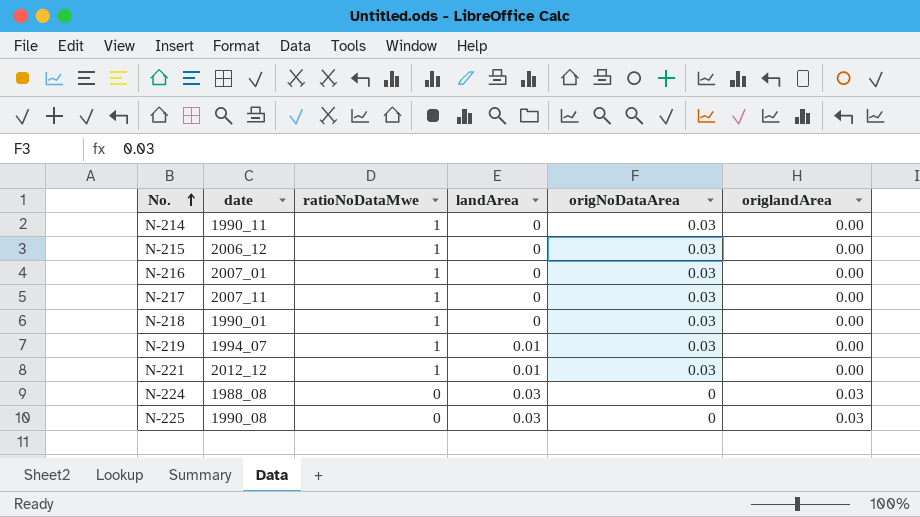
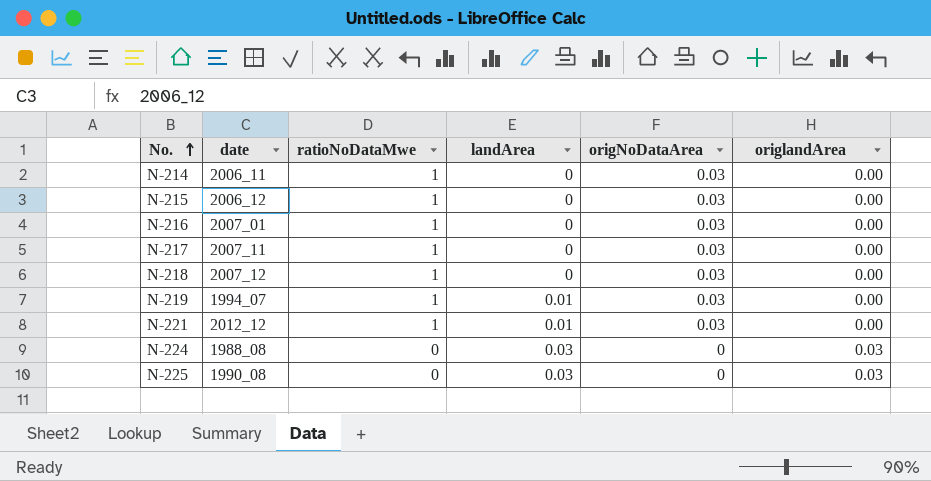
N-214 | date: 1990_11 -> 2006_11
N-218 | date: 1990_01 -> 2007_12

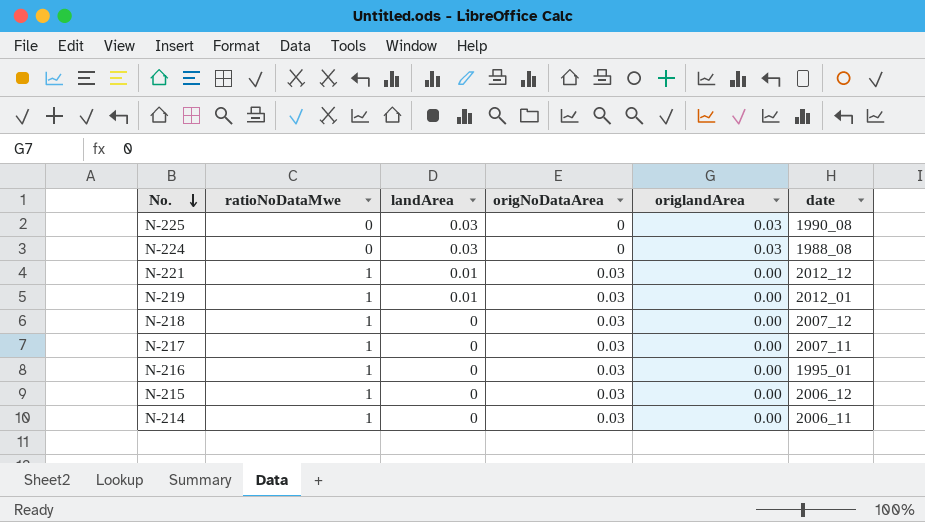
row order: No. ascending -> No. descending
column date | position: 2 -> 6
N-219 | date: 1994_07 -> 2012_01
N-216 | date: 2007_01 -> 1995_01

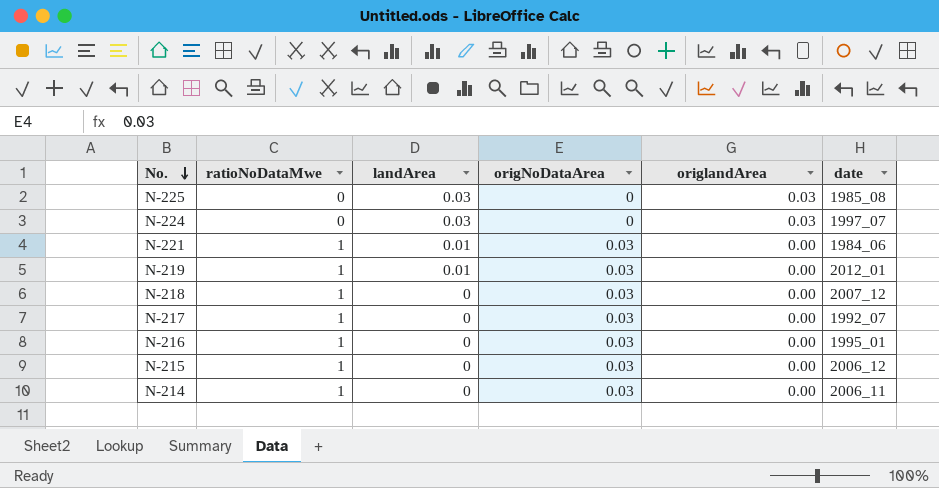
N-225 | date: 1990_08 -> 1985_08
N-224 | date: 1988_08 -> 1997_07
N-221 | date: 2012_12 -> 1984_06
N-217 | date: 2007_11 -> 1992_07

